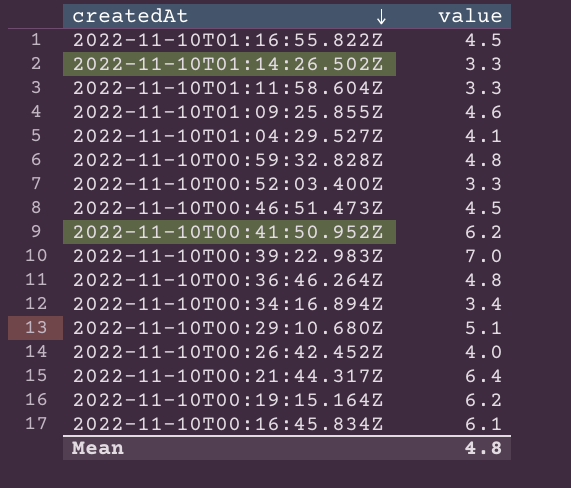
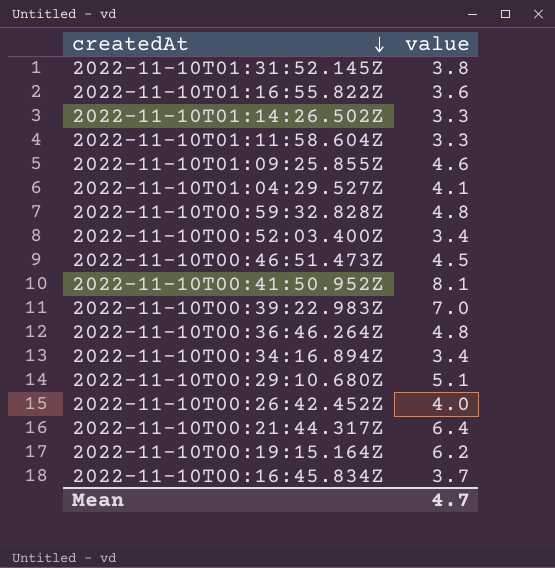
row 2022-11-10T01:31:52.145Z: none -> 3.8
2022-11-10T01:16:55.822Z | value: 4.5 -> 3.6
2022-11-10T00:52:03.400Z | value: 3.3 -> 3.4
2022-11-10T00:41:50.952Z | value: 6.2 -> 8.1
2022-11-10T00:16:45.834Z | value: 6.1 -> 3.7
Mean | value: 4.8 -> 4.7

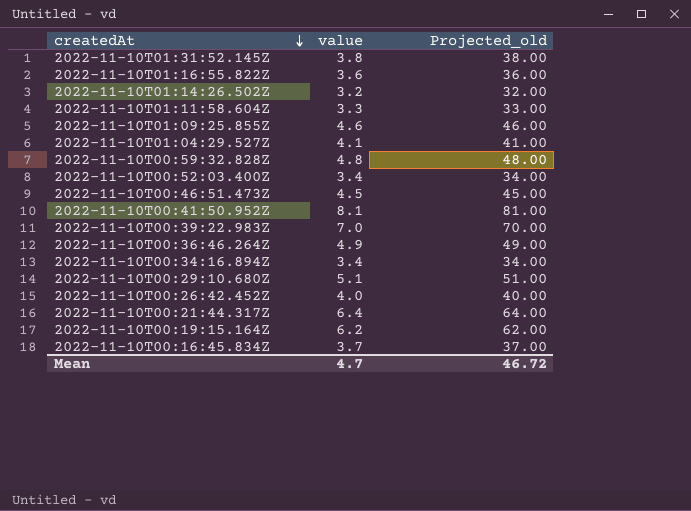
column Projected_old | formula: none -> [value] * 10
2022-11-10T01:14:26.502Z | value: 3.3 -> 3.2
2022-11-10T00:36:46.264Z | value: 4.8 -> 4.9

